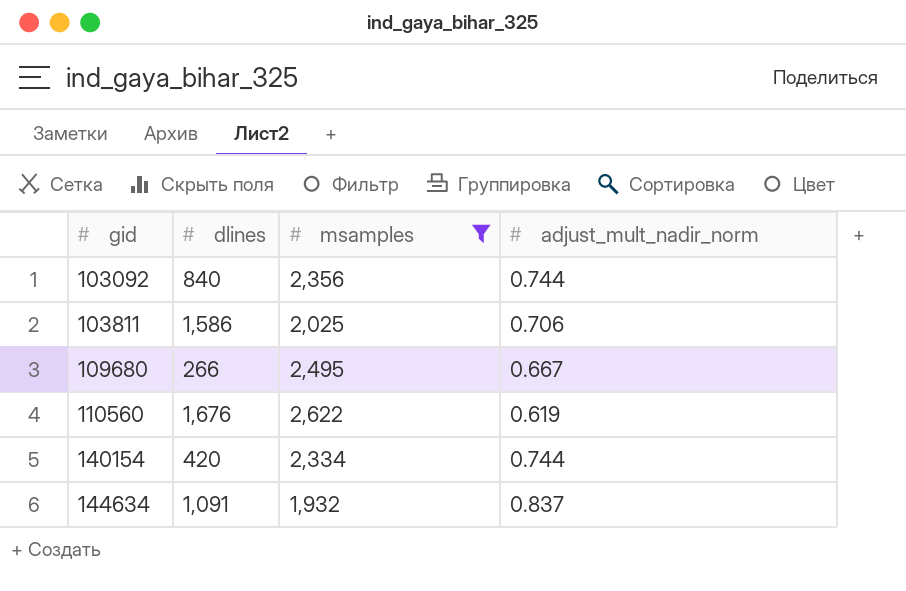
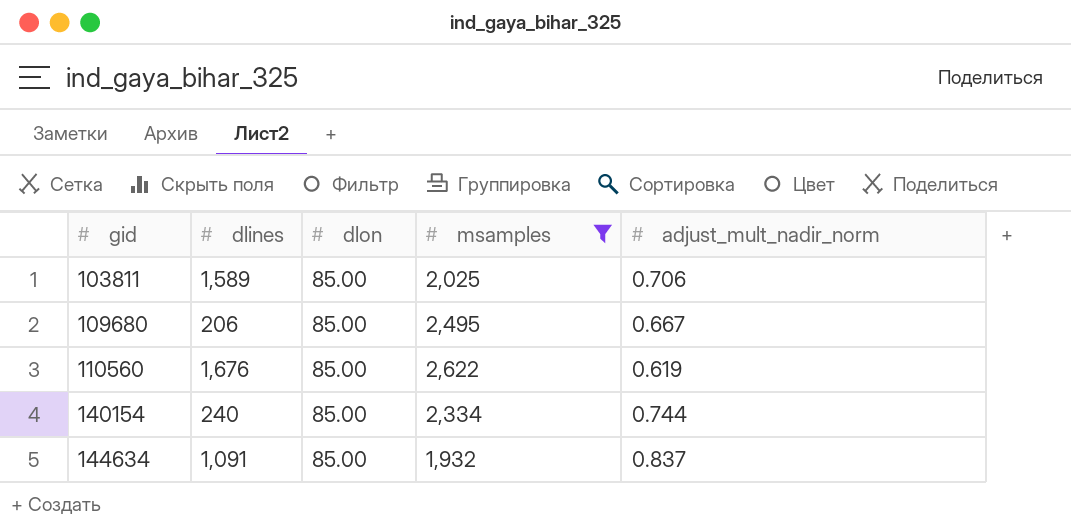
column dlon | position: none -> 3
row 103092: 840 | 2,356 | 0.744 -> none
103811 | dlines: 1,586 -> 1,589
109680 | dlines: 266 -> 206
140154 | dlines: 420 -> 240

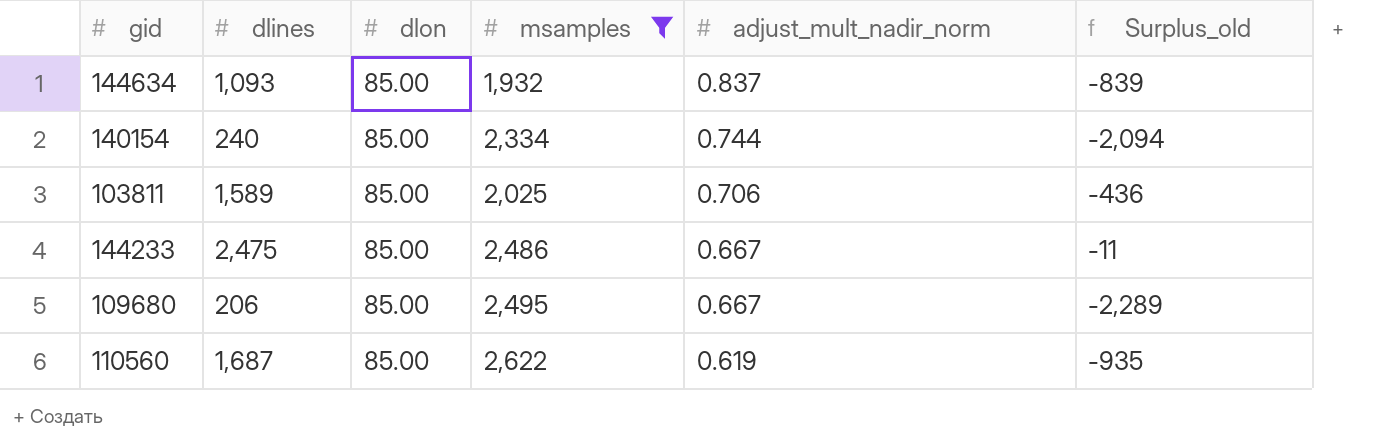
row order: gid ascending -> adjust_mult_nadir_norm descending
column Surplus_old | formula: none -> [dlines] - [msamples]
144634 | dlines: 1,091 -> 1,093
row 144233: none -> 2,475 | 85.00 | 2,486 | 0.667 | -11
110560 | dlines: 1,676 -> 1,687

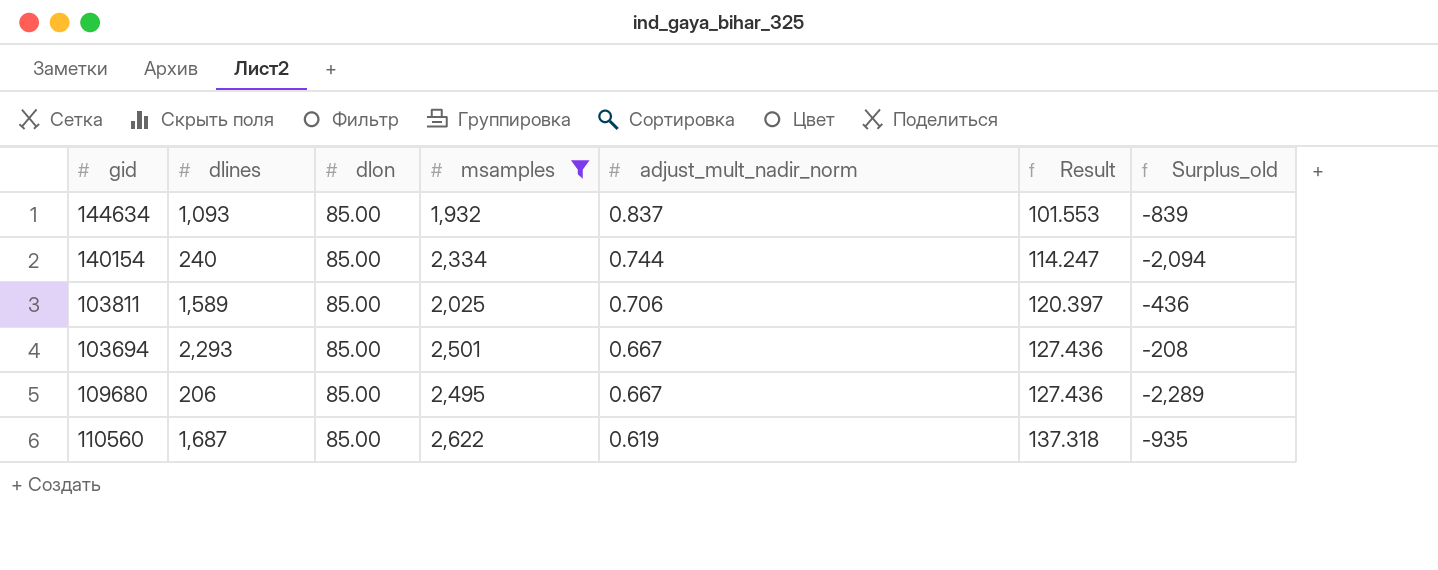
column Result | formula: none -> [dlon] / [adjust_mult_nadir_norm]
row 144233: 2,475 | 85.00 | 2,486 | 0.667 | -11 -> none
row 103694: none -> 2,293 | 85.00 | 2,501 | 0.667 | 127.436 | -208

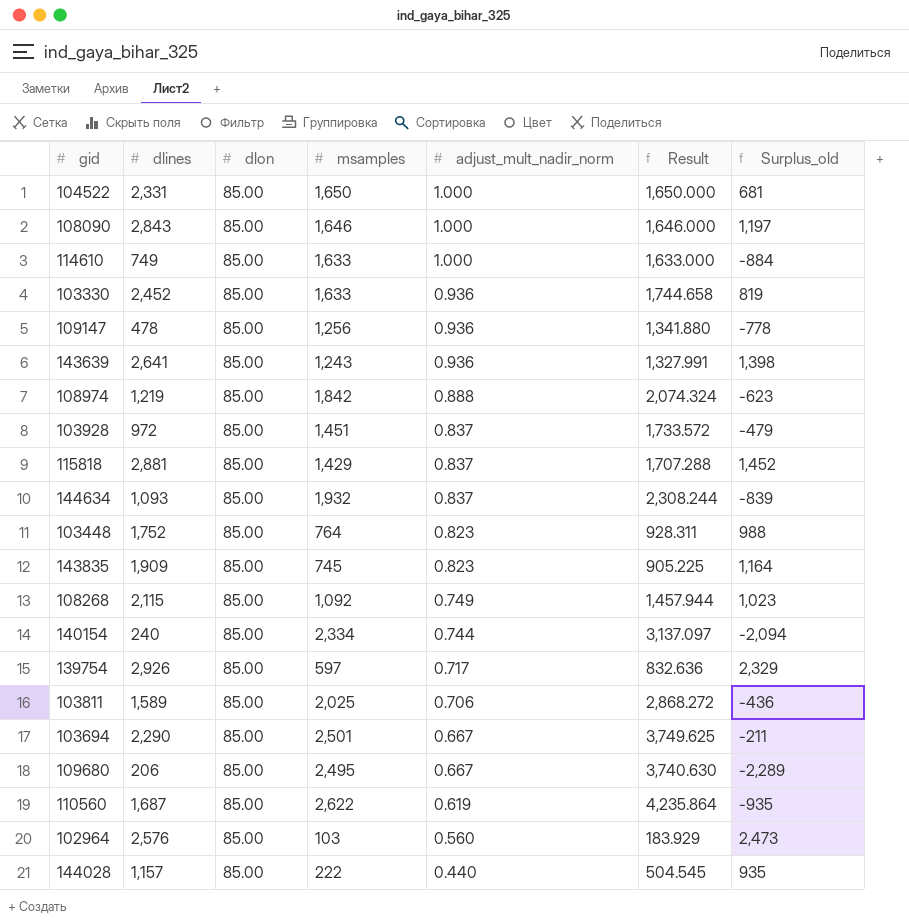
filter: msamples >= 1,932 -> none
column Result | formula: [dlon] / [adjust_mult_nadir_norm] -> [msamples] / [adjust_mult_nadir_norm]
103694 | dlines: 2,293 -> 2,290
103694 | Surplus_old: -208 -> -211

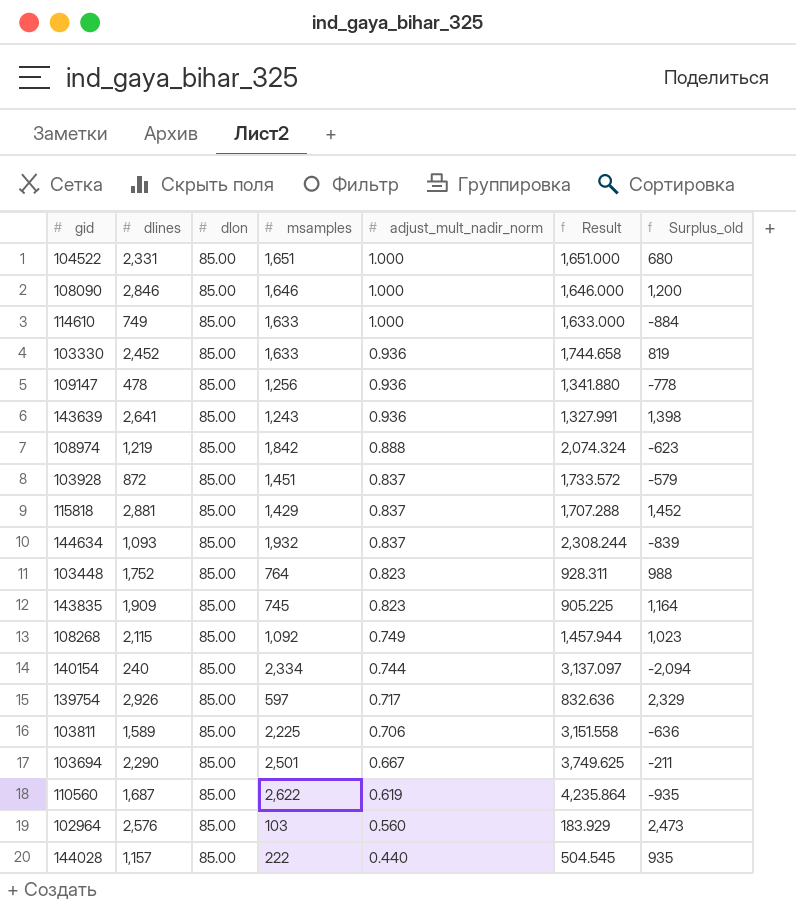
row 109680: 206 | 85.00 | 2,495 | 0.667 | 3,740.630 | -2,289 -> none
104522 | msamples: 1,650 -> 1,651
104522 | Result: 1,650.000 -> 1,651.000
104522 | Surplus_old: 681 -> 680
108090 | dlines: 2,843 -> 2,846
108090 | Surplus_old: 1,197 -> 1,200
103928 | dlines: 972 -> 872
103928 | Surplus_old: -479 -> -579
103811 | msamples: 2,025 -> 2,225
103811 | Result: 2,868.272 -> 3,151.558
103811 | Surplus_old: -436 -> -636

